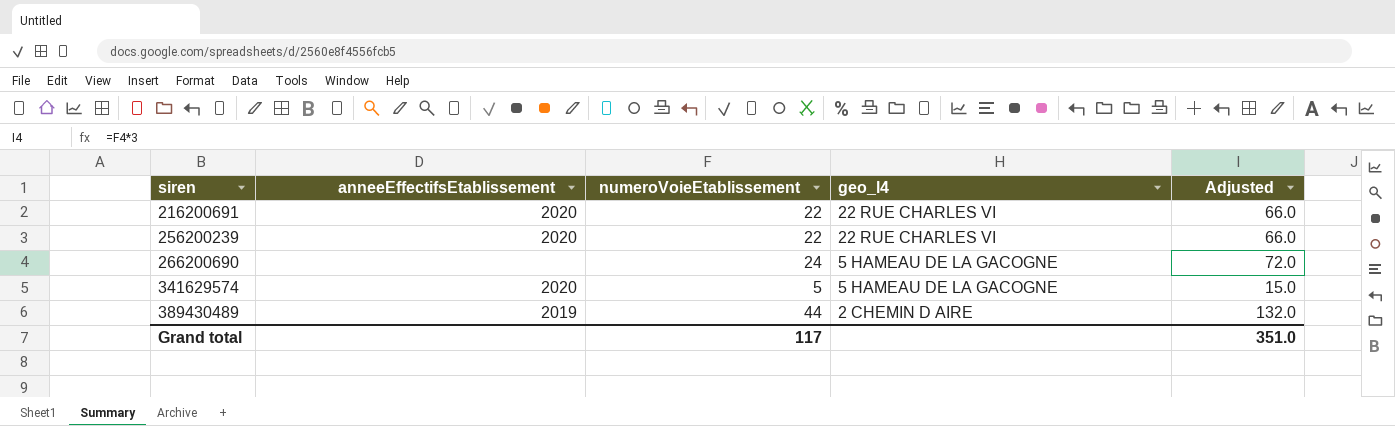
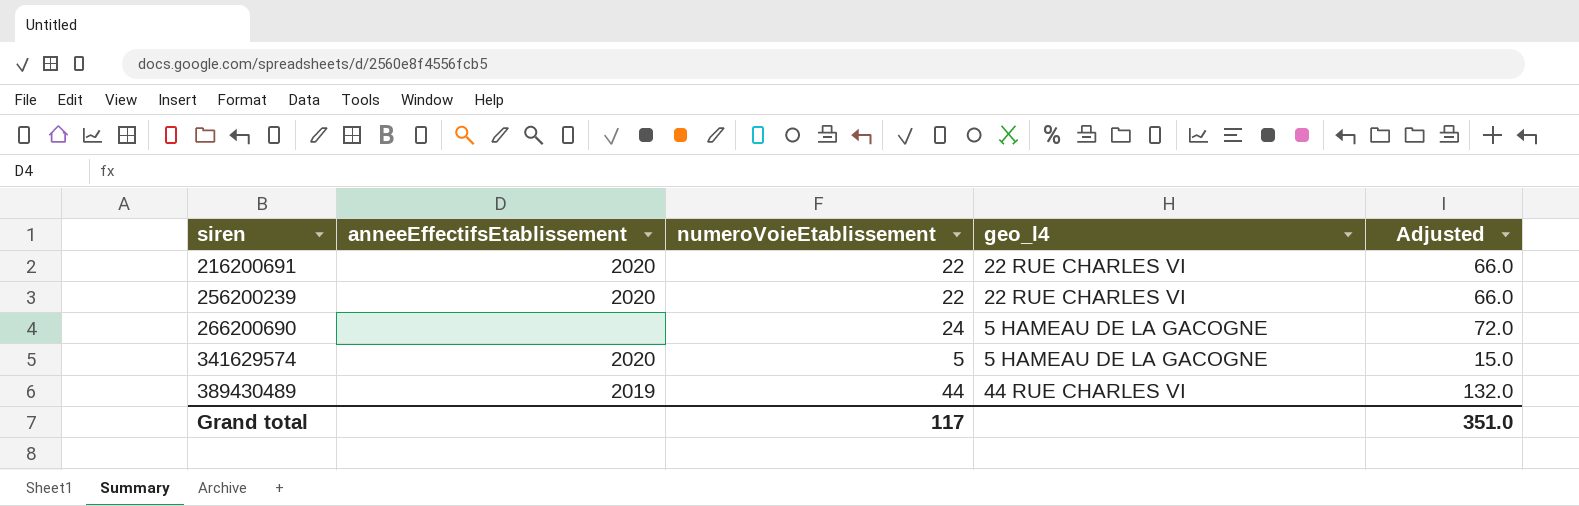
389430489 | geo_l4: 2 CHEMIN D AIRE -> 44 RUE CHARLES VI

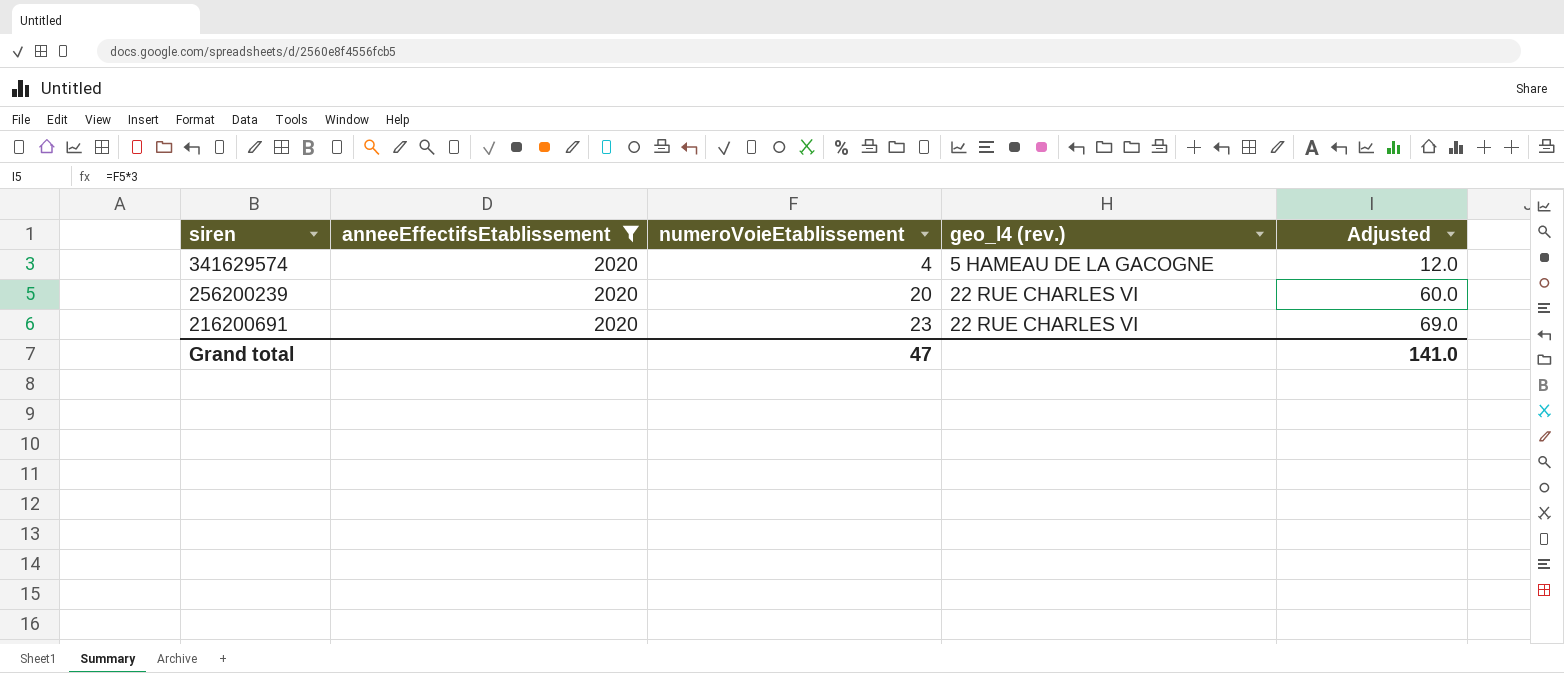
filter: none -> anneeEffectifsEtablissement = 2020
row order: siren ascending -> siren descending
column name: geo_l4 -> geo_l4 (rev.)
341629574 | numeroVoieEtablissement: 5 -> 4
341629574 | Adjusted: 15.0 -> 12.0
256200239 | numeroVoieEtablissement: 22 -> 20
256200239 | Adjusted: 66.0 -> 60.0
216200691 | numeroVoieEtablissement: 22 -> 23
216200691 | Adjusted: 66.0 -> 69.0
Grand total | numeroVoieEtablissement: 117 -> 47
Grand total | Adjusted: 351.0 -> 141.0

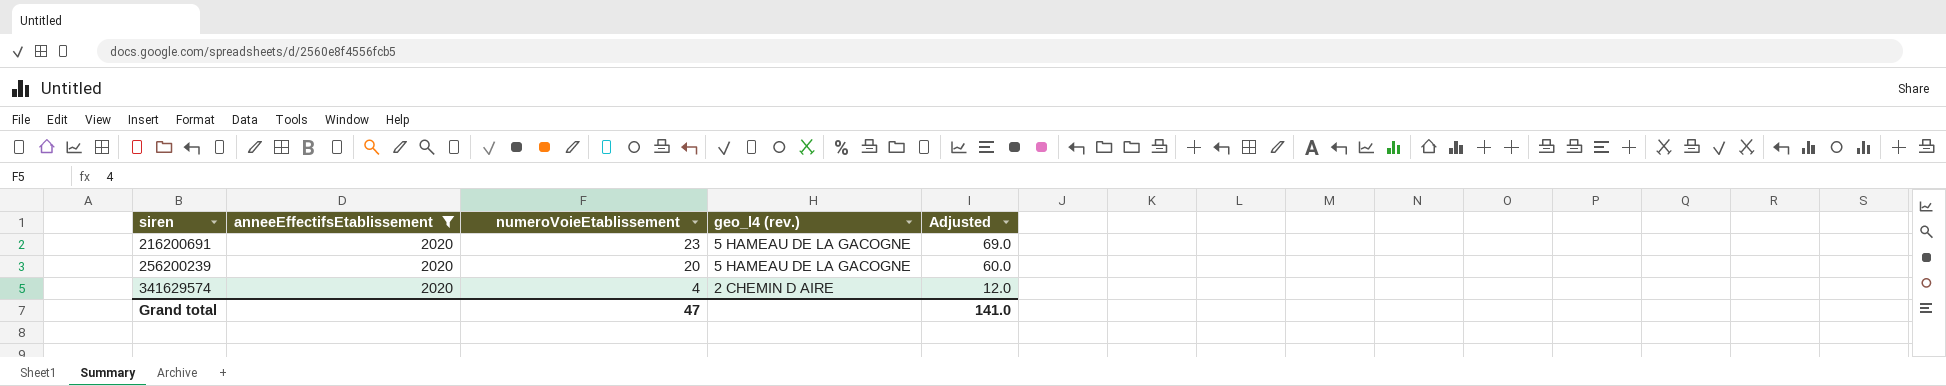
row order: siren descending -> siren ascending
216200691 | geo_l4 (rev.): 22 RUE CHARLES VI -> 5 HAMEAU DE LA GACOGNE
256200239 | geo_l4 (rev.): 22 RUE CHARLES VI -> 5 HAMEAU DE LA GACOGNE
341629574 | geo_l4 (rev.): 5 HAMEAU DE LA GACOGNE -> 2 CHEMIN D AIRE

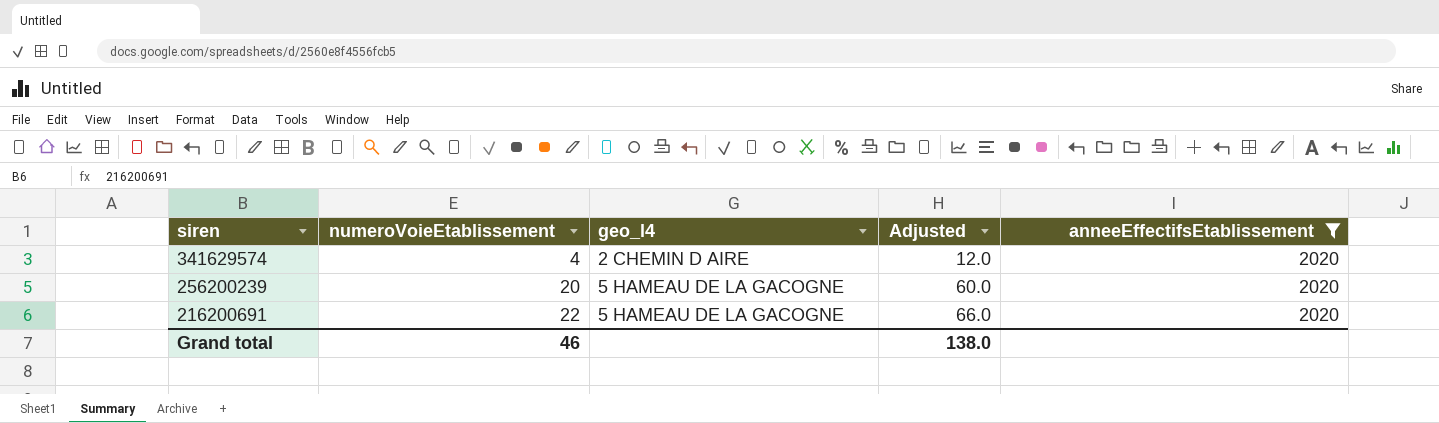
row order: siren ascending -> siren descending
column name: geo_l4 (rev.) -> geo_l4
column anneeEffectifsEtablissement | position: 2 -> 5
216200691 | numeroVoieEtablissement: 23 -> 22
216200691 | Adjusted: 69.0 -> 66.0
Grand total | numeroVoieEtablissement: 47 -> 46
Grand total | Adjusted: 141.0 -> 138.0

